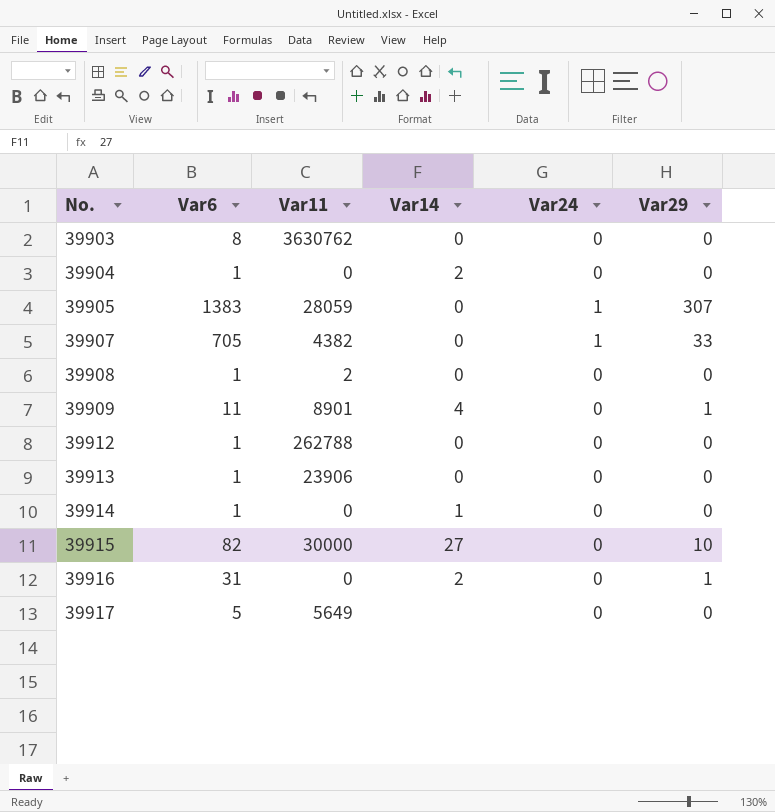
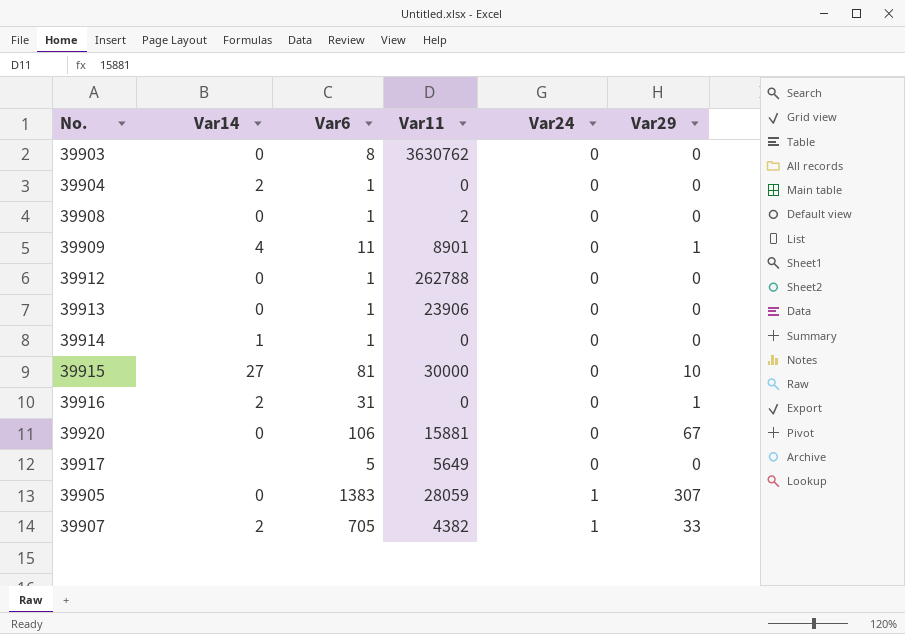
row order: No. ascending -> Var24 ascending
column Var14 | position: 4 -> 2
39915 | Var6: 82 -> 81
row 39920: none -> 0 | 106 | 15881 | 0 | 67
39907 | Var14: 0 -> 2

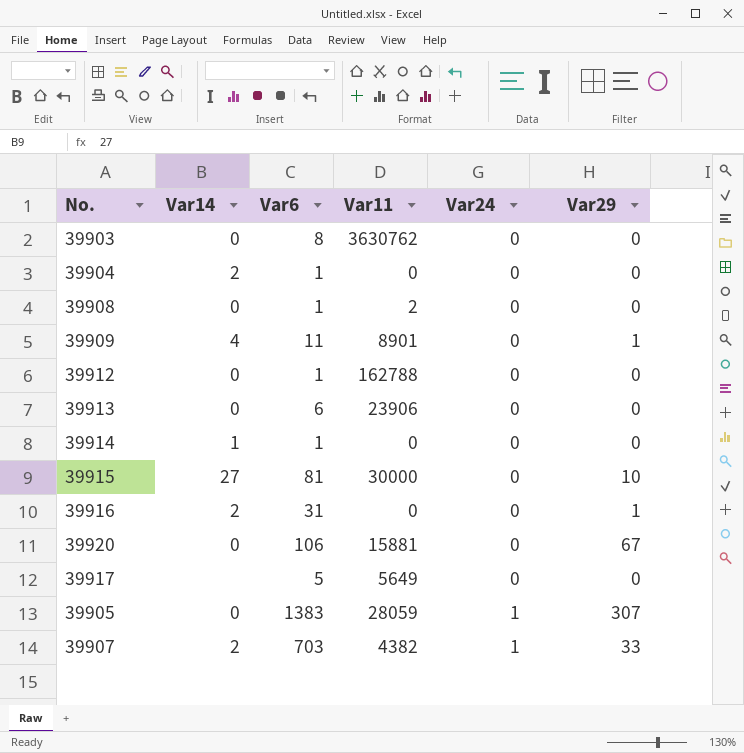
39912 | Var11: 262788 -> 162788
39913 | Var6: 1 -> 6
39907 | Var6: 705 -> 703

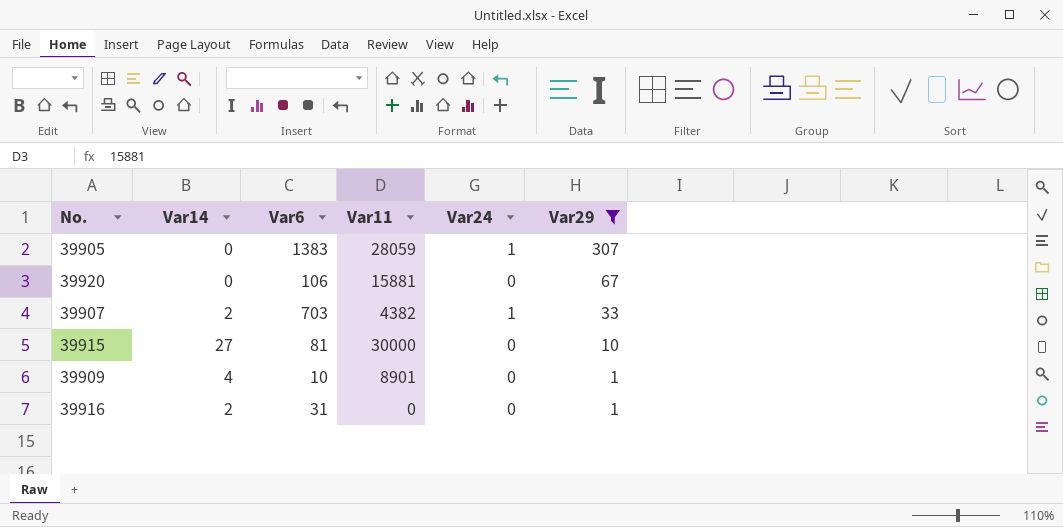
filter: none -> Var29 != 0
row order: Var24 ascending -> Var29 descending
39909 | Var6: 11 -> 10

